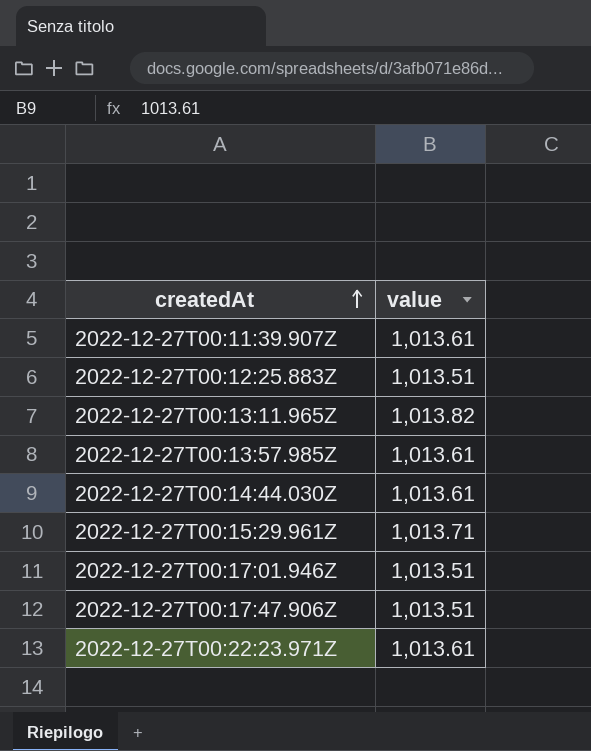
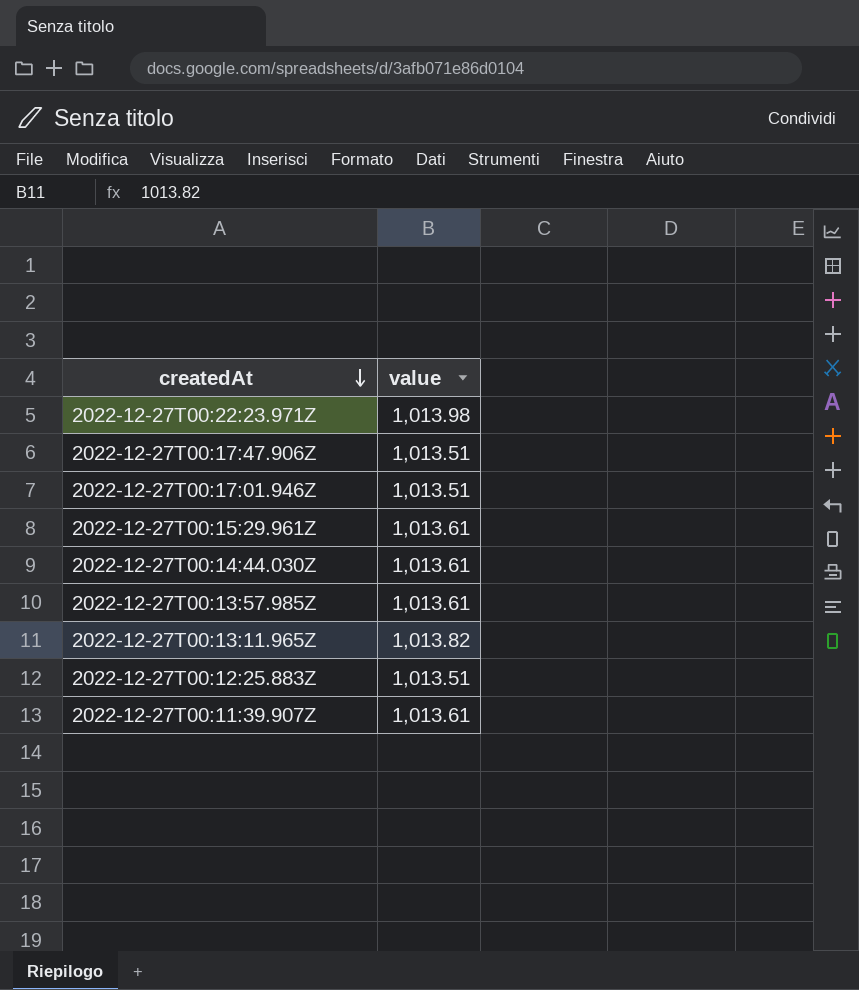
row order: createdAt ascending -> createdAt descending
2022-12-27T00:22:23.971Z | value: 1,013.61 -> 1,013.98
2022-12-27T00:15:29.961Z | value: 1,013.71 -> 1,013.61

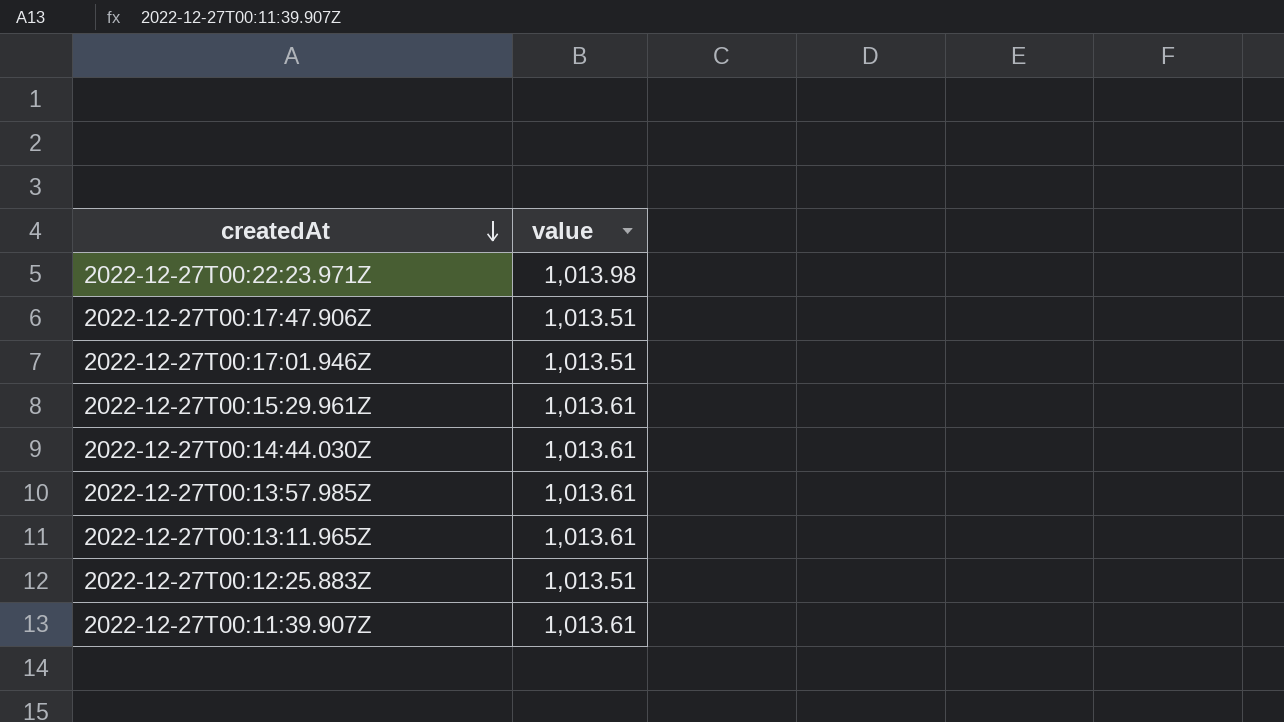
2022-12-27T00:13:11.965Z | value: 1,013.82 -> 1,013.61

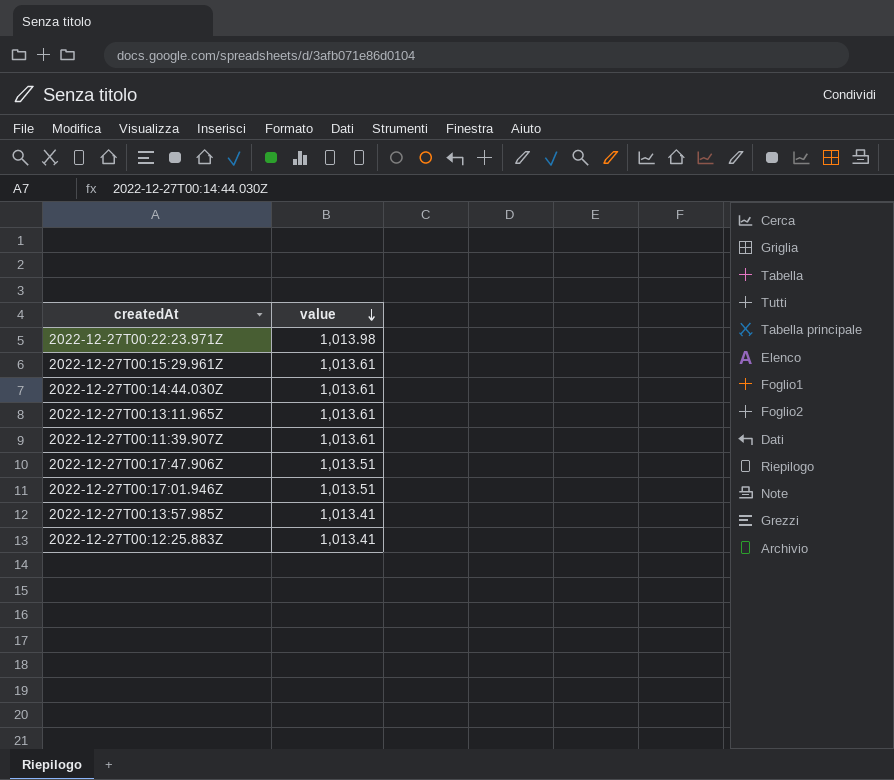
row order: createdAt descending -> value descending
2022-12-27T00:13:57.985Z | value: 1,013.61 -> 1,013.41
2022-12-27T00:12:25.883Z | value: 1,013.51 -> 1,013.41

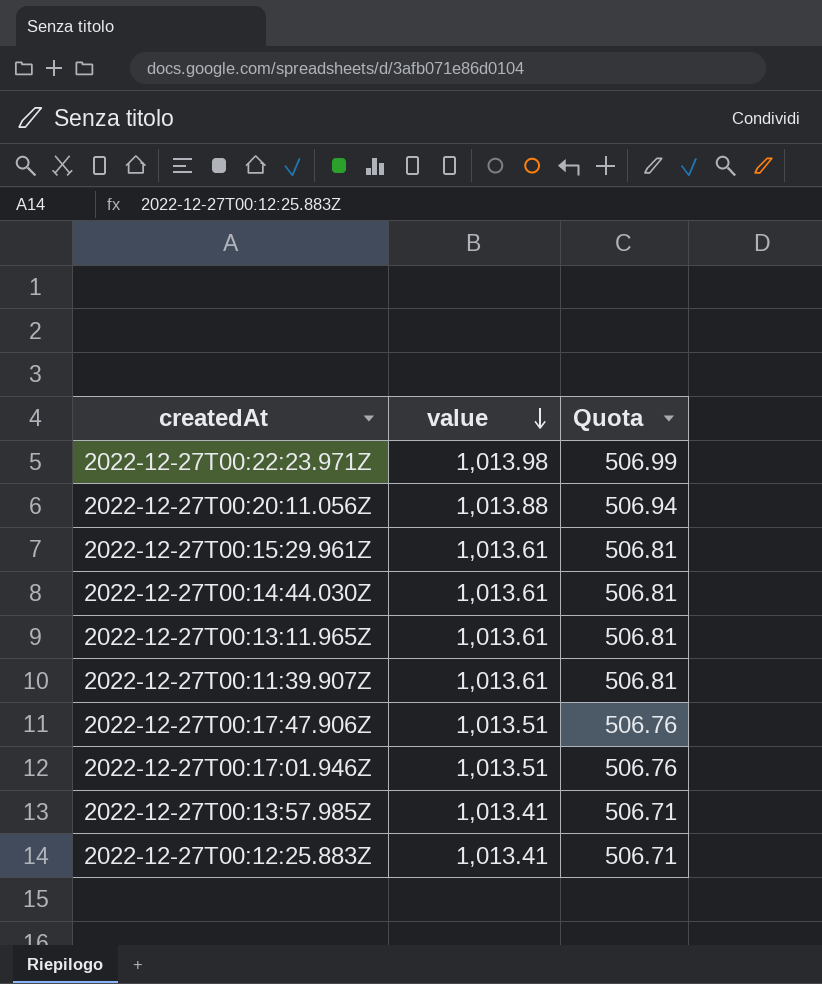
column Quota | formula: none -> [value] * 0.5
row 2022-12-27T00:20:11.056Z: none -> 1,013.88 | 506.94

